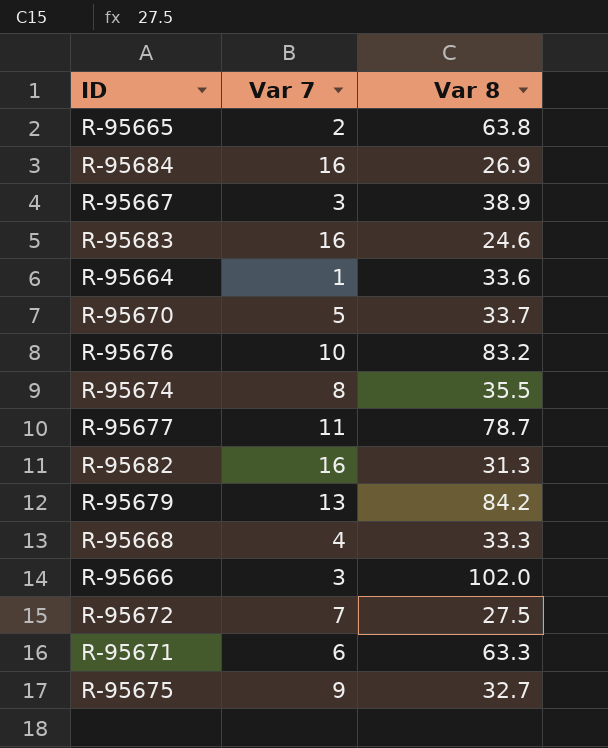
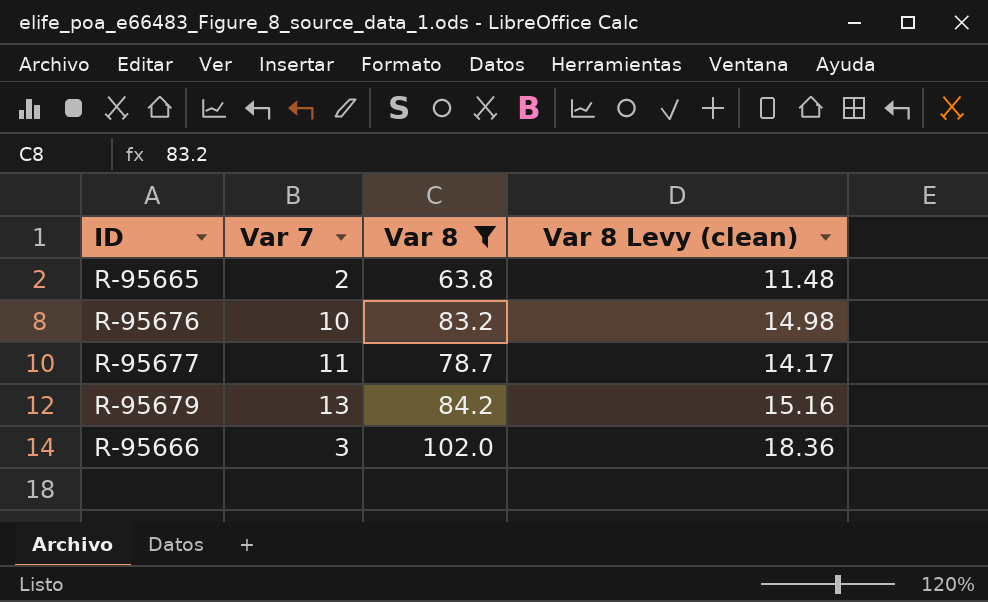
filter: none -> Var 8 >= 63.8
column Var 8 Levy (clean) | formula: none -> [Var 8] * 0.18

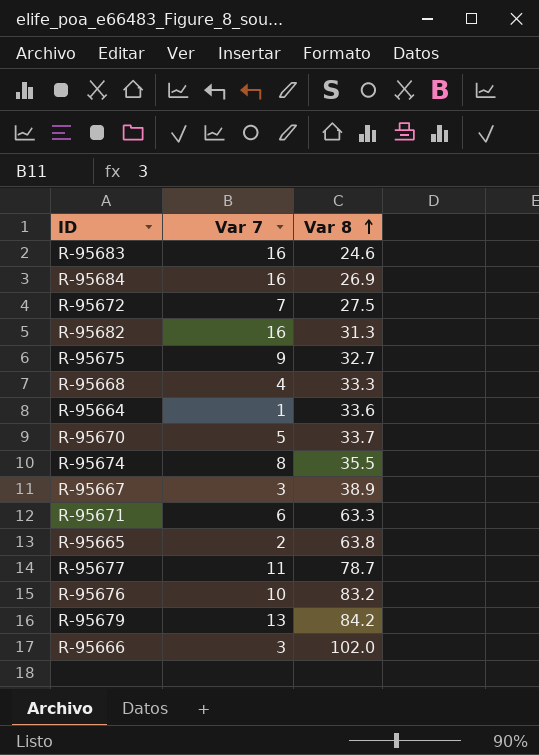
filter: Var 8 >= 63.8 -> none
row order: none -> Var 8 ascending
column Var 8 Levy (clean) | formula: [Var 8] * 0.18 -> none

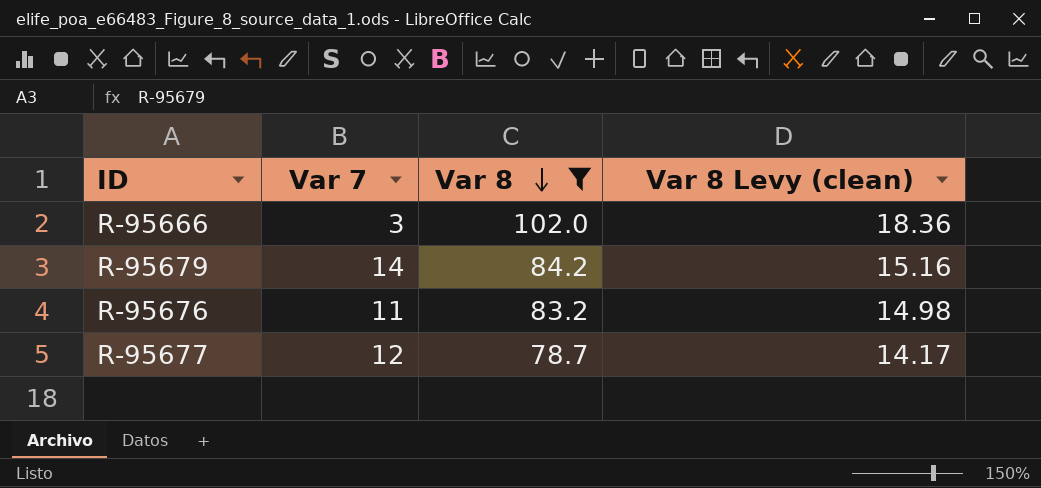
filter: none -> Var 8 >= 78.7
row order: Var 8 ascending -> Var 8 descending
column Var 8 Levy (clean) | formula: none -> [Var 8] * 0.18
R-95679 | Var 7: 13 -> 14
R-95676 | Var 7: 10 -> 11
R-95677 | Var 7: 11 -> 12

